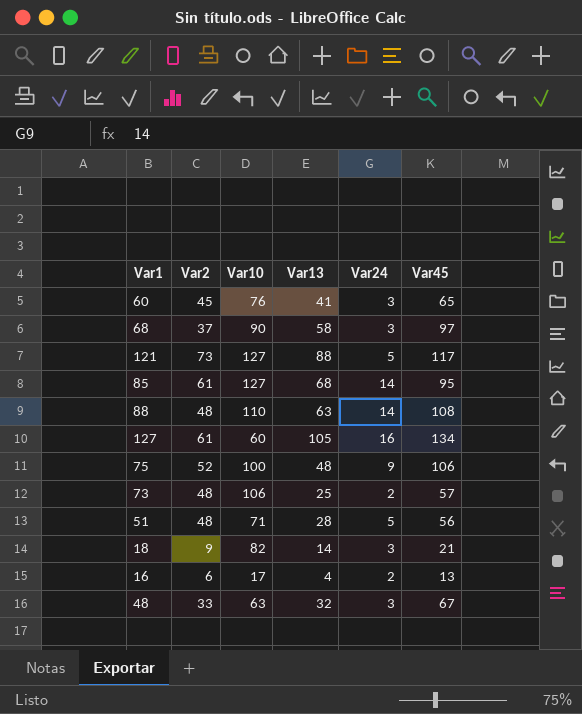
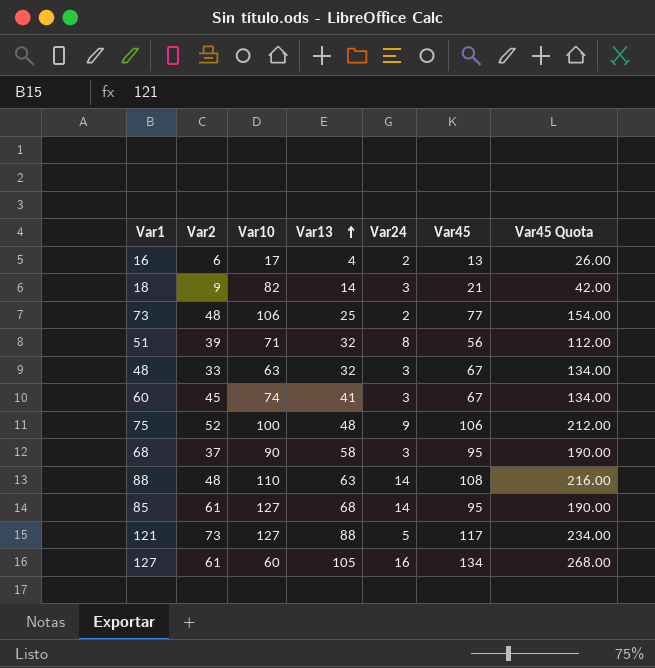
row order: none -> Var13 ascending
column Var45 Quota | formula: none -> [Var45] * 2
73 | Var45: 57 -> 77
51 | Var2: 48 -> 39
51 | Var13: 28 -> 32
51 | Var24: 5 -> 8
60 | Var10: 76 -> 74
60 | Var45: 65 -> 67
68 | Var45: 97 -> 95

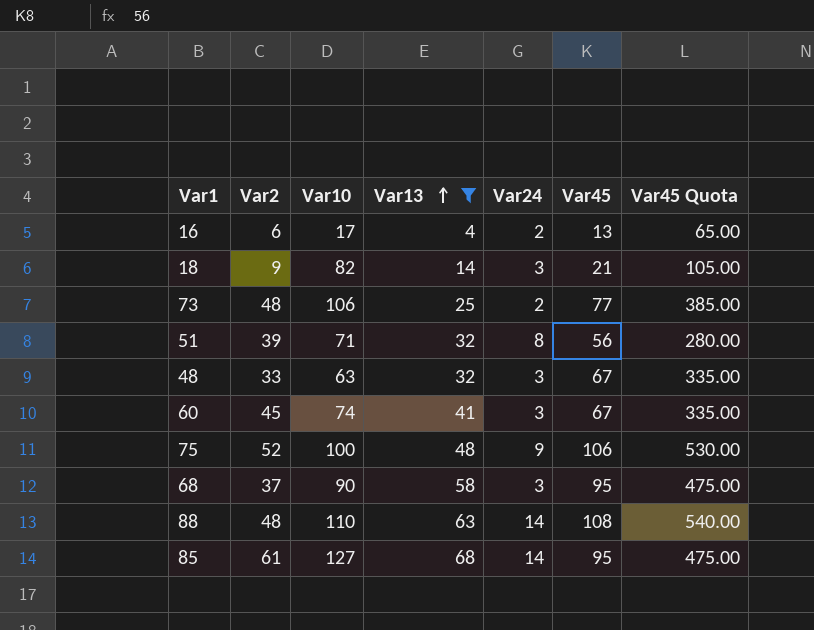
filter: none -> Var13 <= 68
column Var45 Quota | formula: [Var45] * 2 -> [Var45] * 5

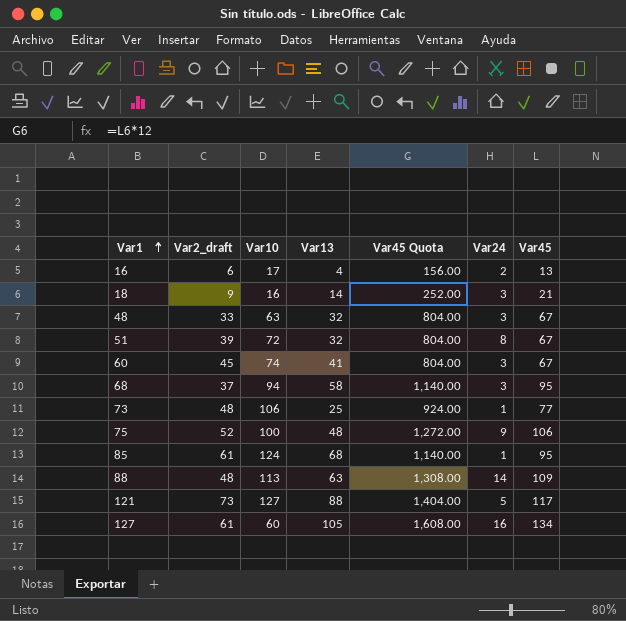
filter: Var13 <= 68 -> none
row order: Var13 ascending -> Var1 ascending
column name: Var2 -> Var2_draft
column Var45 Quota | formula: [Var45] * 5 -> [Var45] * 12
column Var45 Quota | position: 7 -> 5
18 | Var10: 82 -> 16
51 | Var10: 71 -> 72
51 | Var45: 56 -> 67
68 | Var10: 90 -> 94
73 | Var24: 2 -> 1
85 | Var10: 127 -> 124
85 | Var24: 14 -> 1
88 | Var10: 110 -> 113
88 | Var45: 108 -> 109

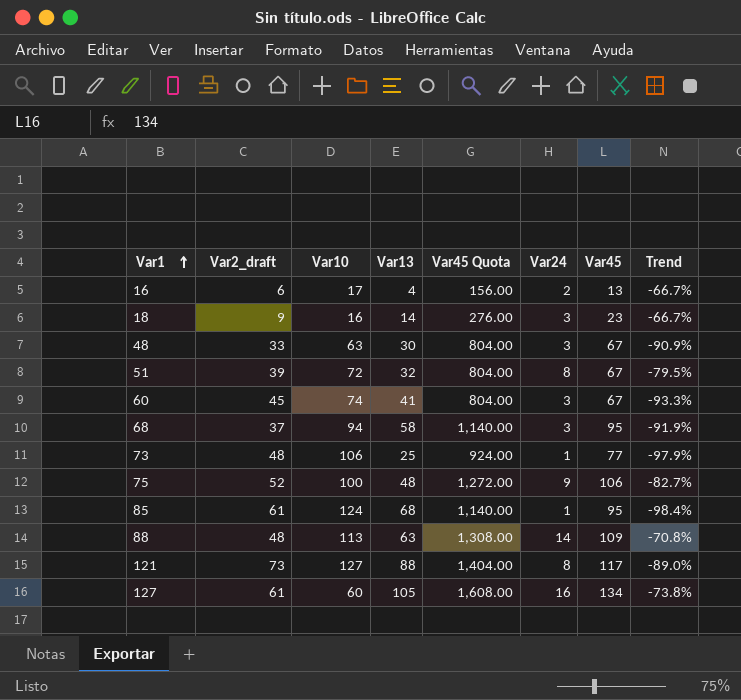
column Trend | formula: none -> ([Var24] - [Var2_draft]) / [Var2_draft]
18 | Var45 Quota: 252.00 -> 276.00
18 | Var45: 21 -> 23
48 | Var13: 32 -> 30
121 | Var24: 5 -> 8

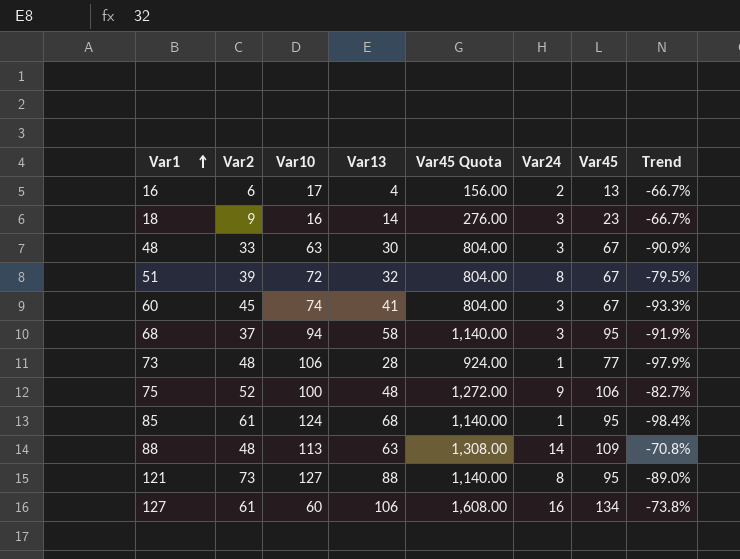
column name: Var2_draft -> Var2
73 | Var13: 25 -> 28
121 | Var45 Quota: 1,404.00 -> 1,140.00
121 | Var45: 117 -> 95
127 | Var13: 105 -> 106

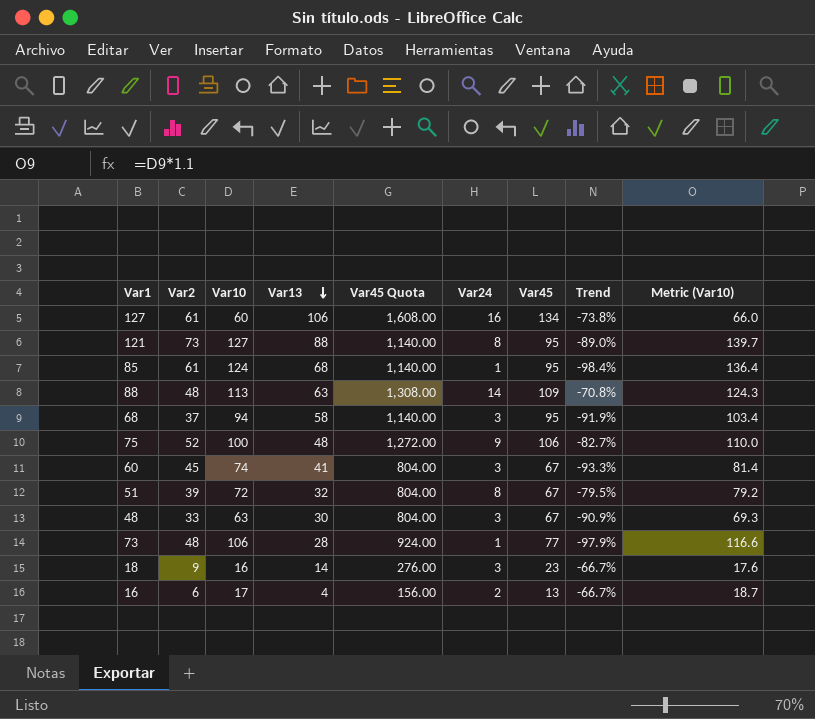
row order: Var1 ascending -> Var13 descending
column Metric (Var10) | formula: none -> [Var10] * 1.1

